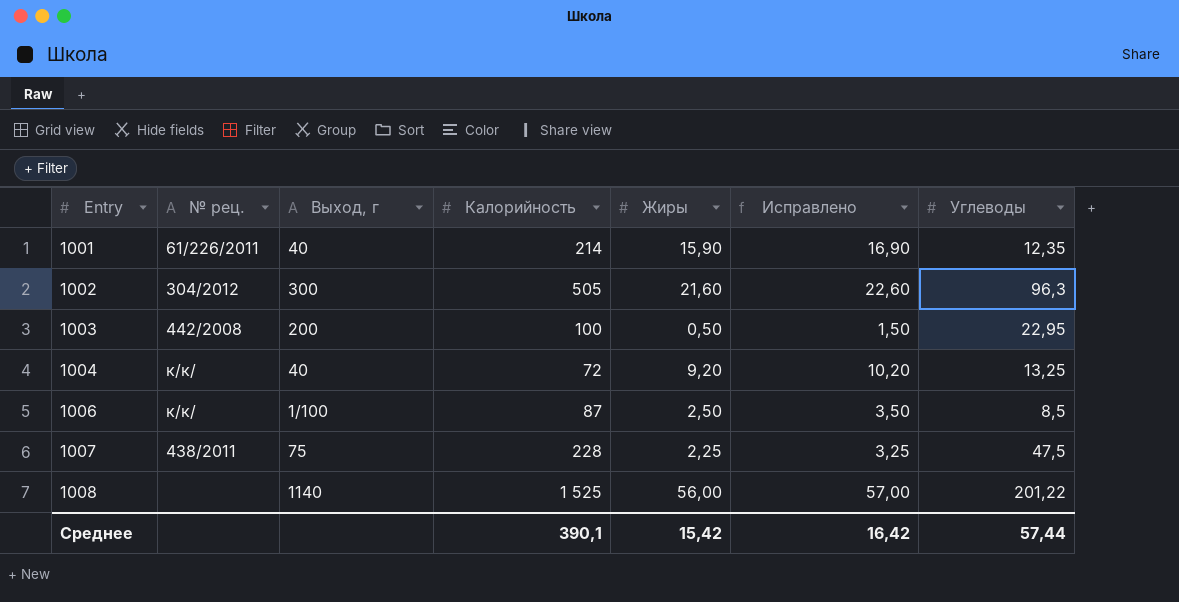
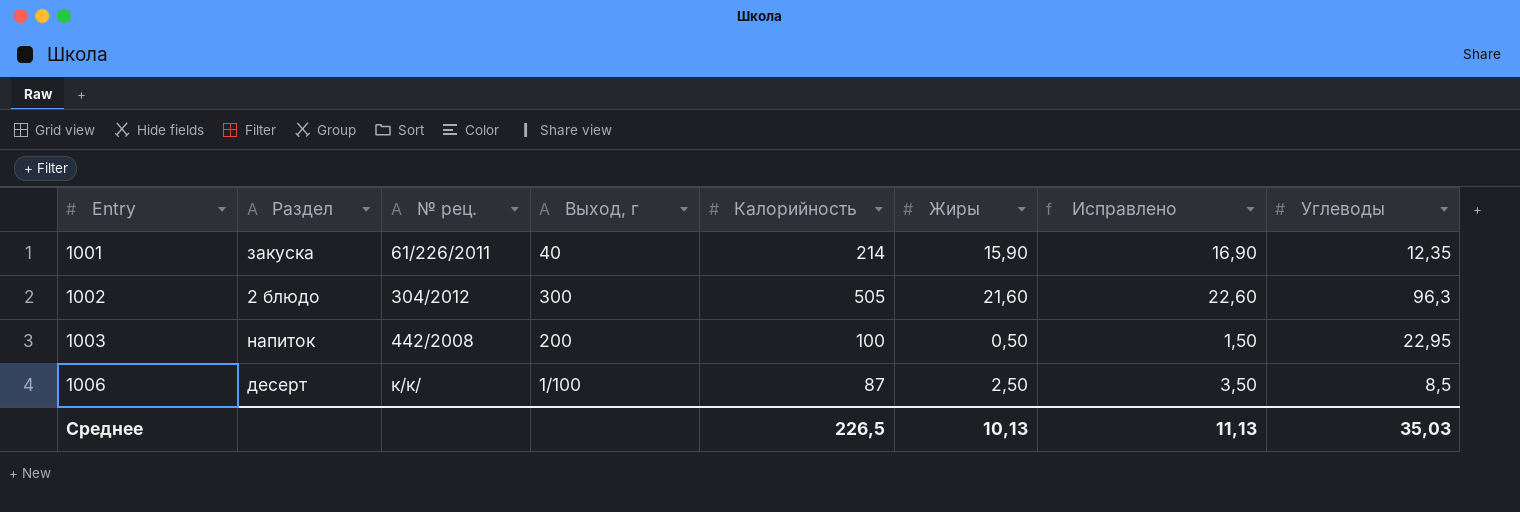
column Раздел | position: none -> 2
row 1004: к/к/ | 40 | 72 | 9,20 | 10,20 | 13,25 -> none
row 1007: 438/2011 | 75 | 228 | 2,25 | 3,25 | 47,5 -> none
row 1008: none | 1140 | 1 525 | 56,00 | 57,00 | 201,22 -> none
Среднее | Калорийность: 390,1 -> 226,5
Среднее | Жиры: 15,42 -> 10,13
Среднее | Исправлено: 16,42 -> 11,13
Среднее | Углеводы: 57,44 -> 35,03

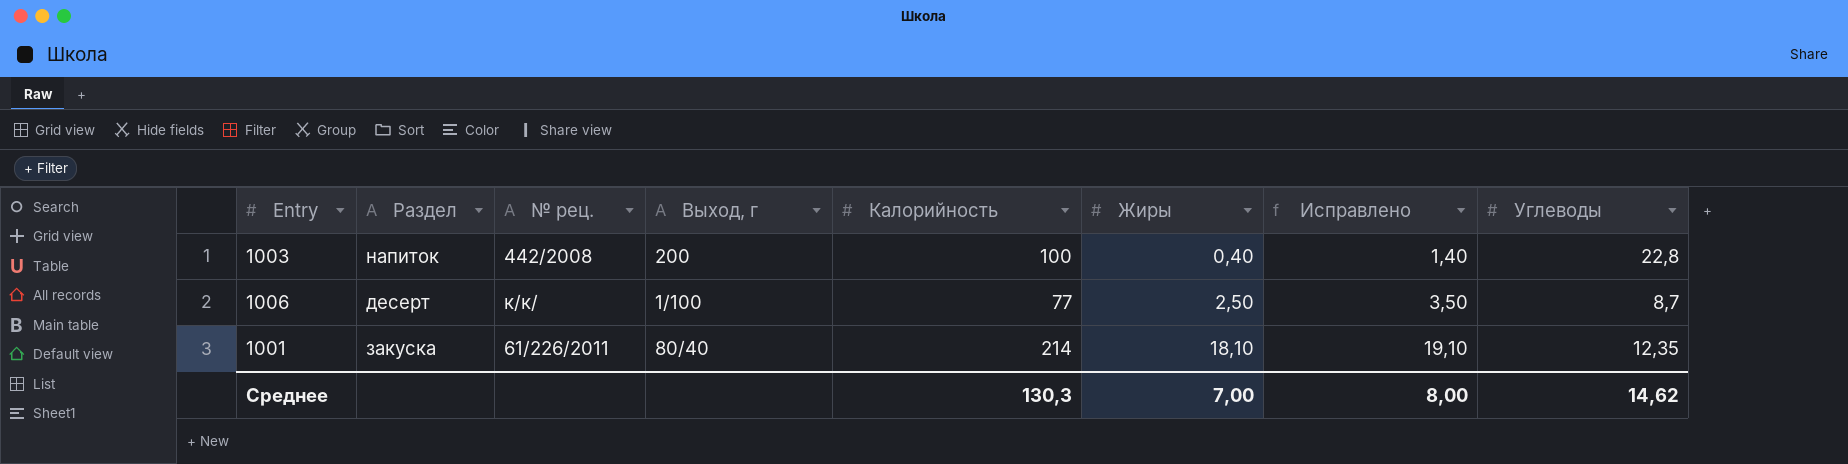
row order: Entry ascending -> Жиры ascending
row 1002: 2 блюдо | 304/2012 | 300 | 505 | 21,60 | 22,60 | 96,3 -> none
1003 | Жиры: 0,50 -> 0,40
1003 | Исправлено: 1,50 -> 1,40
1003 | Углеводы: 22,95 -> 22,8
1006 | Калорийность: 87 -> 77
1006 | Углеводы: 8,5 -> 8,7
1001 | Выход, г: 40 -> 80/40
1001 | Жиры: 15,90 -> 18,10
1001 | Исправлено: 16,90 -> 19,10
Среднее | Калорийность: 226,5 -> 130,3
Среднее | Жиры: 10,13 -> 7,00
Среднее | Исправлено: 11,13 -> 8,00
Среднее | Углеводы: 35,03 -> 14,62

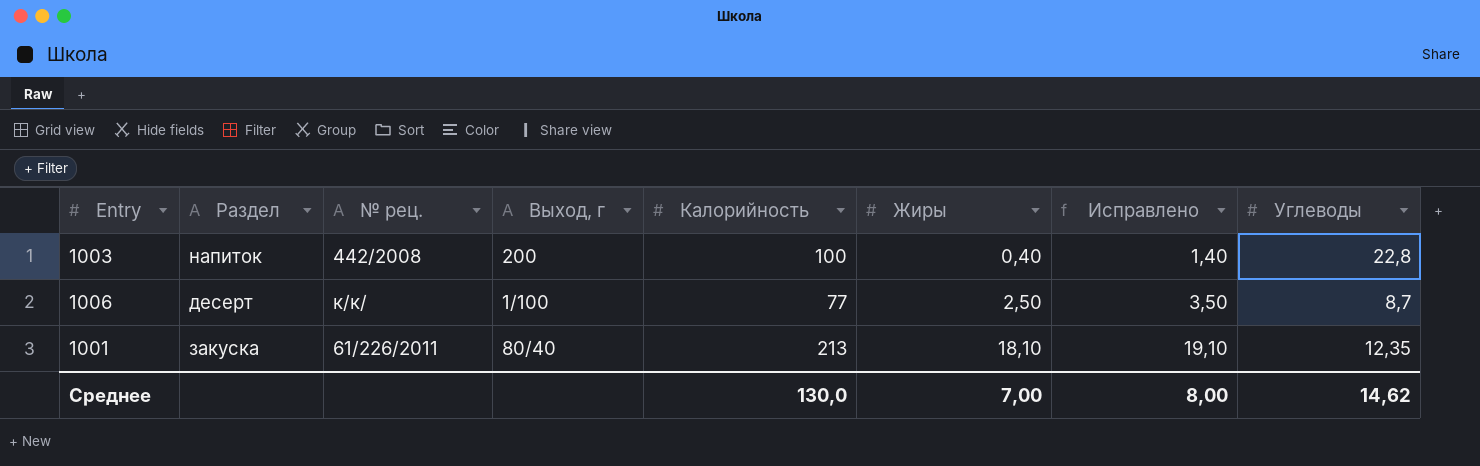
1001 | Калорийность: 214 -> 213
Среднее | Калорийность: 130,3 -> 130,0

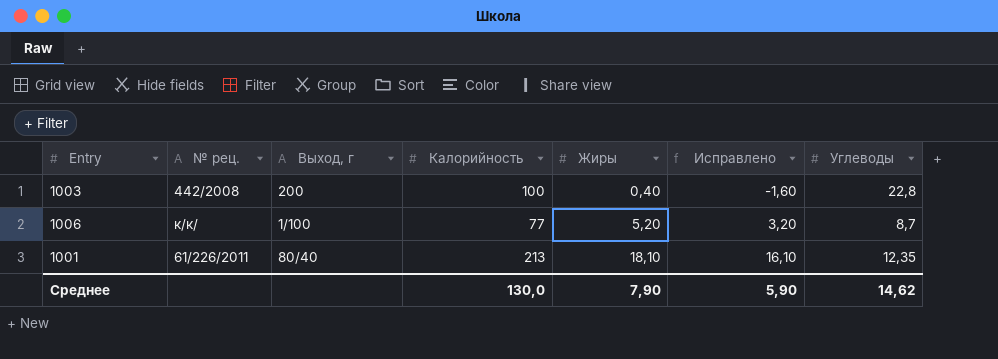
column Раздел | position: 2 -> none
column Исправлено | formula: [Жиры] + 1 -> [Жиры] - 2
1006 | Жиры: 2,50 -> 5,20
Среднее | Жиры: 7,00 -> 7,90
Среднее | Исправлено: 8,00 -> 5,90

